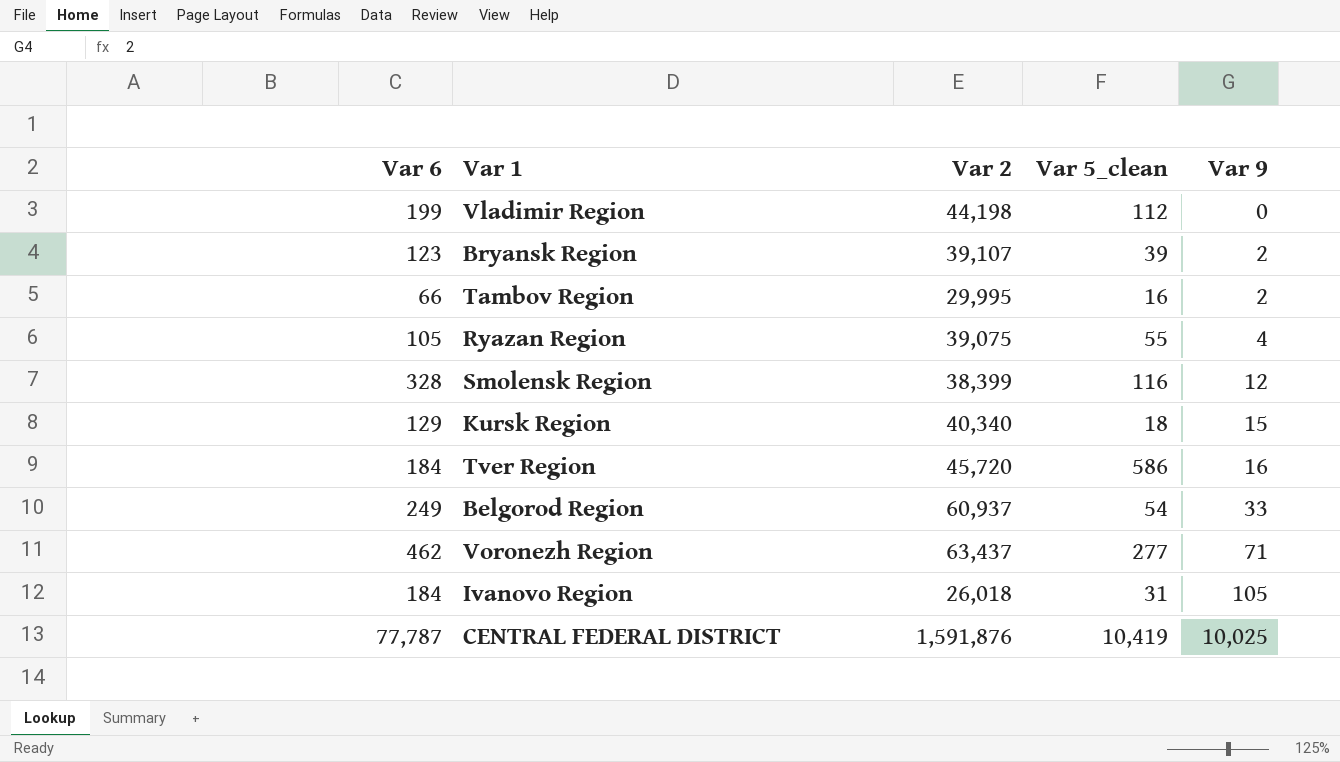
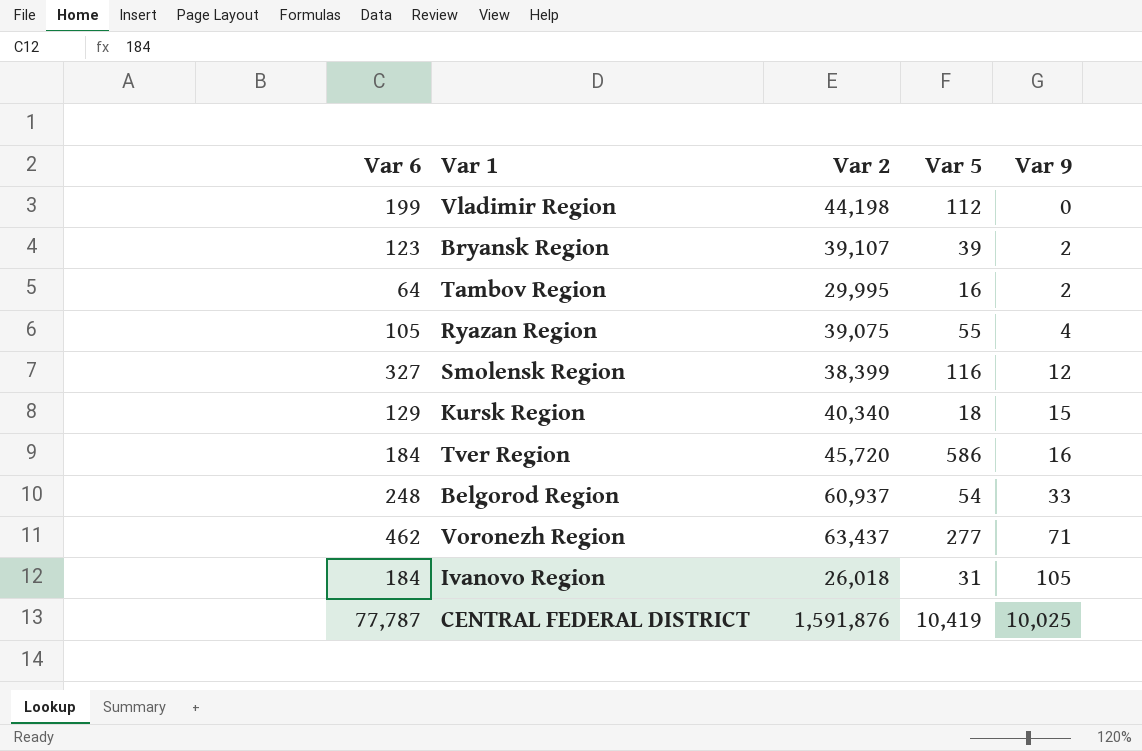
column name: Var 5_clean -> Var 5
Tambov Region | Var 6: 66 -> 64
Smolensk Region | Var 6: 328 -> 327
Belgorod Region | Var 6: 249 -> 248

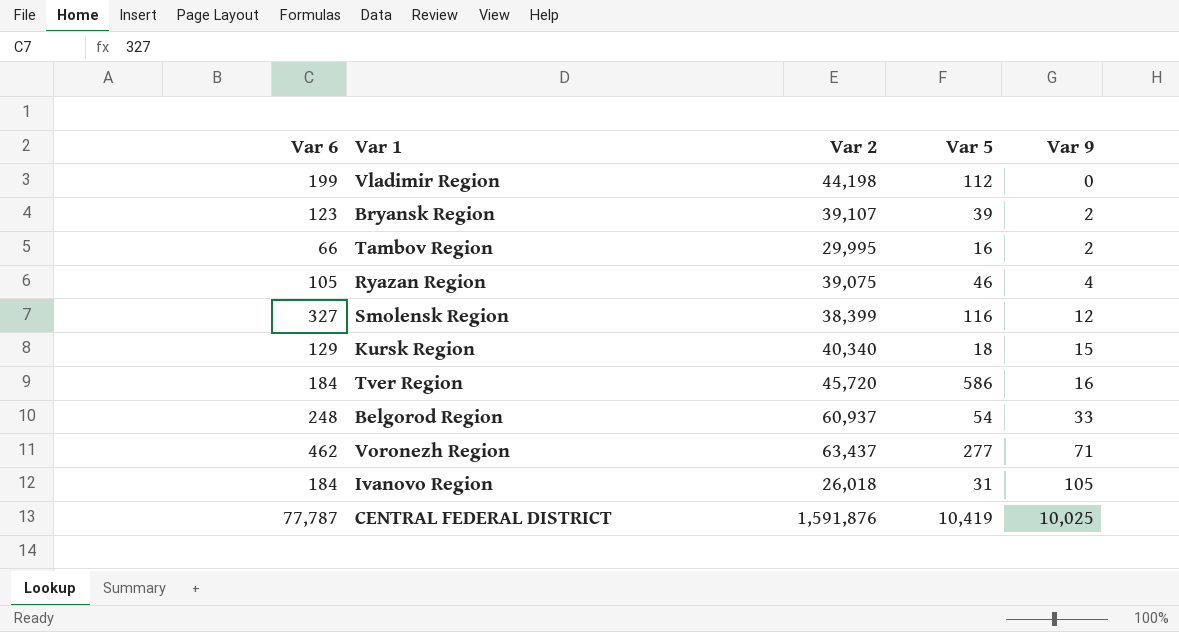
Tambov Region | Var 6: 64 -> 66
Ryazan Region | Var 5: 55 -> 46

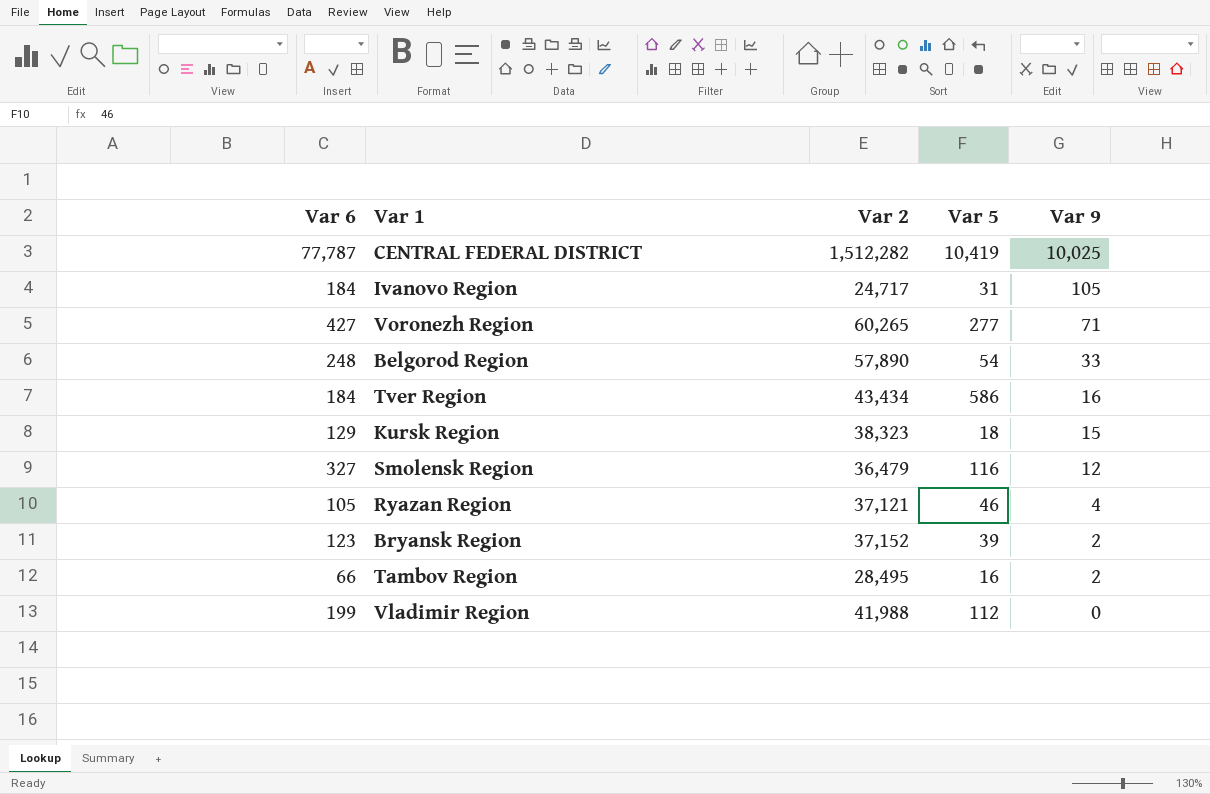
row order: Var 9 ascending -> Var 9 descending
CENTRAL FEDERAL DISTRICT | Var 2: 1,591,876 -> 1,512,282
Ivanovo Region | Var 2: 26,018 -> 24,717
Voronezh Region | Var 6: 462 -> 427
Voronezh Region | Var 2: 63,437 -> 60,265
Belgorod Region | Var 2: 60,937 -> 57,890
Tver Region | Var 2: 45,720 -> 43,434
Kursk Region | Var 2: 40,340 -> 38,323
Smolensk Region | Var 2: 38,399 -> 36,479
Ryazan Region | Var 2: 39,075 -> 37,121
Bryansk Region | Var 2: 39,107 -> 37,152
Tambov Region | Var 2: 29,995 -> 28,495
Vladimir Region | Var 2: 44,198 -> 41,988

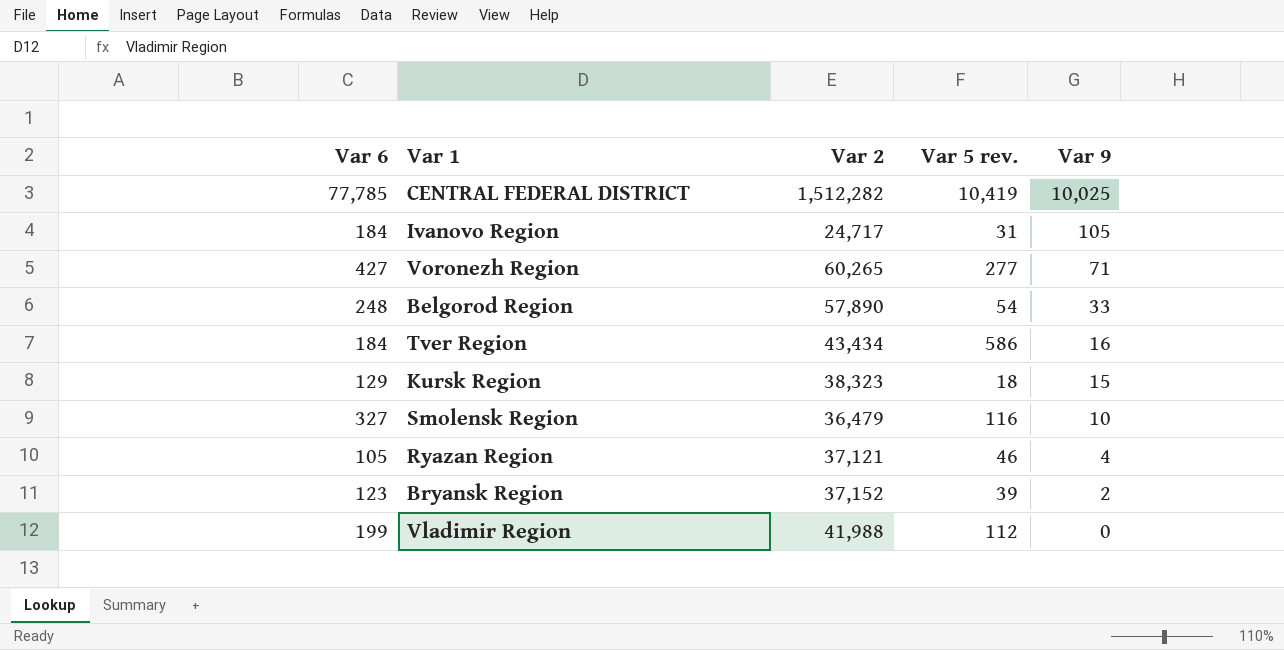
column name: Var 5 -> Var 5 rev.
row Tambov Region: 66 | 28,495 | 16 | 2 -> none
CENTRAL FEDERAL DISTRICT | Var 6: 77,787 -> 77,785
Smolensk Region | Var 9: 12 -> 10

